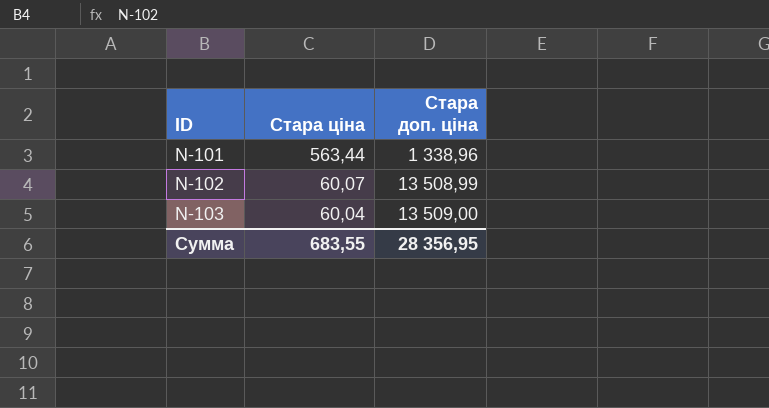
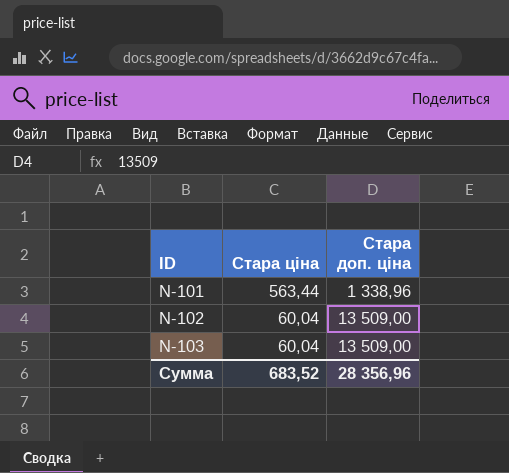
N-102 | Стара ціна: 60,07 -> 60,04
N-102 | Стара доп. ціна: 13 508,99 -> 13 509,00
Сумма | Стара ціна: 683,55 -> 683,52
Сумма | Стара доп. ціна: 28 356,95 -> 28 356,96

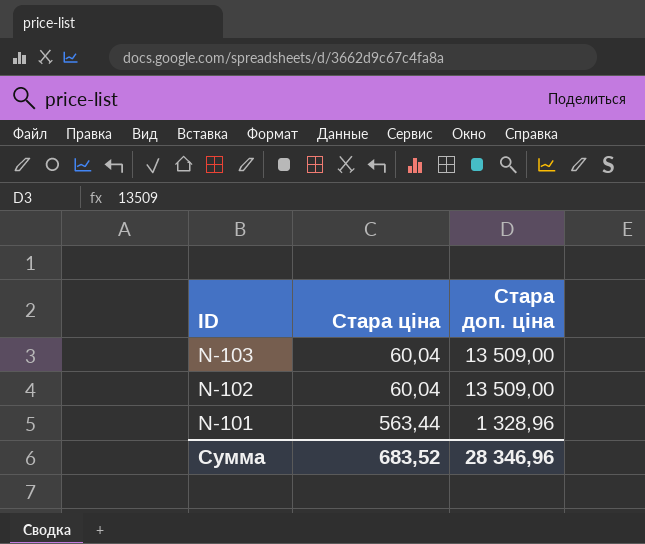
row order: ID ascending -> ID descending
N-101 | Стара доп. ціна: 1 338,96 -> 1 328,96
Сумма | Стара доп. ціна: 28 356,96 -> 28 346,96

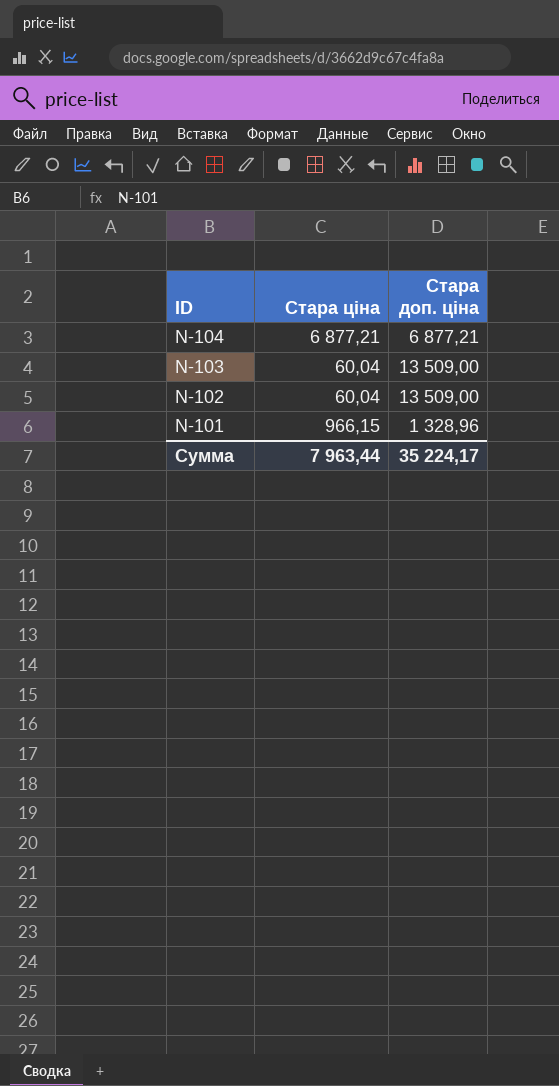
row N-104: none -> 6 877,21 | 6 877,21
N-101 | Стара ціна: 563,44 -> 966,15
Сумма | Стара ціна: 683,52 -> 7 963,44
Сумма | Стара доп. ціна: 28 346,96 -> 35 224,17

